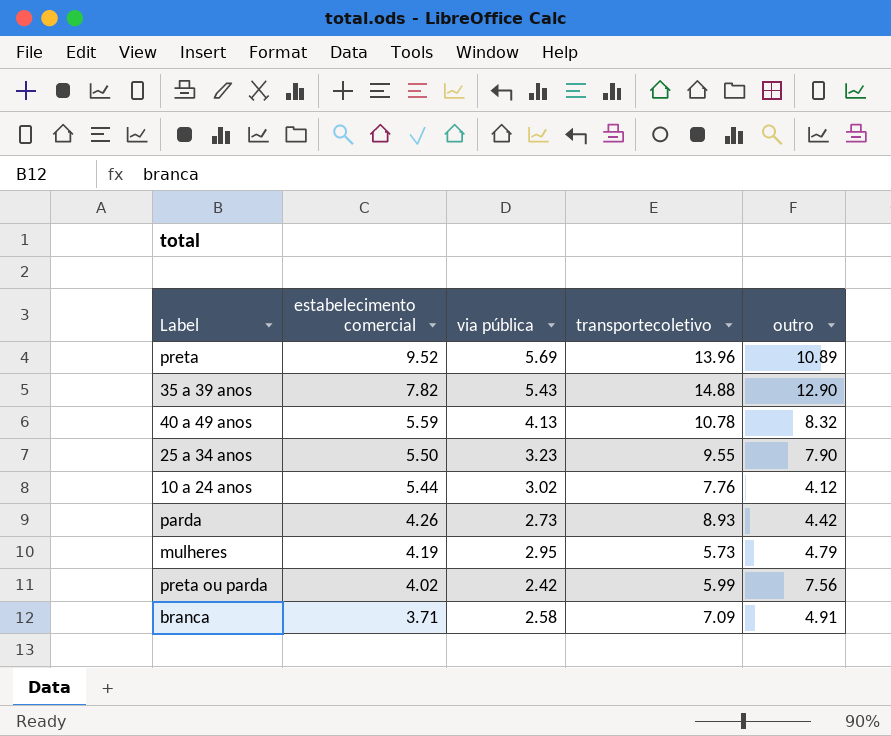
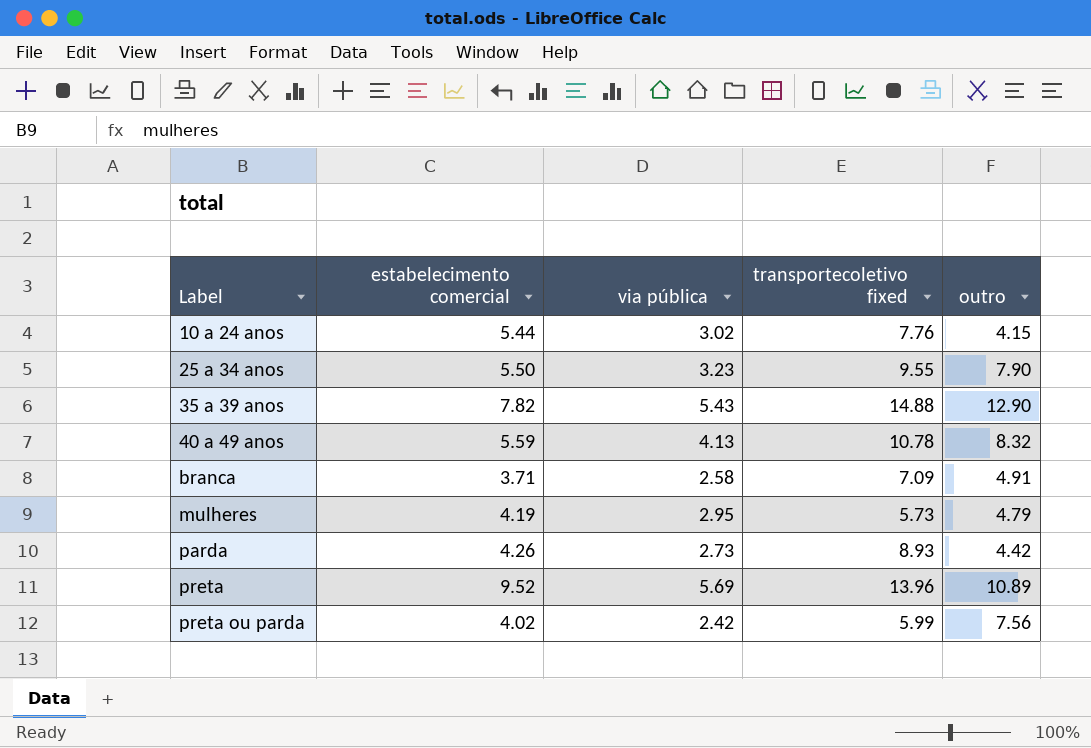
row order: estabelecimento comercial descending -> Label ascending
column name: transportecoletivo -> transportecoletivo fixed
10 a 24 anos | outro: 4.12 -> 4.15

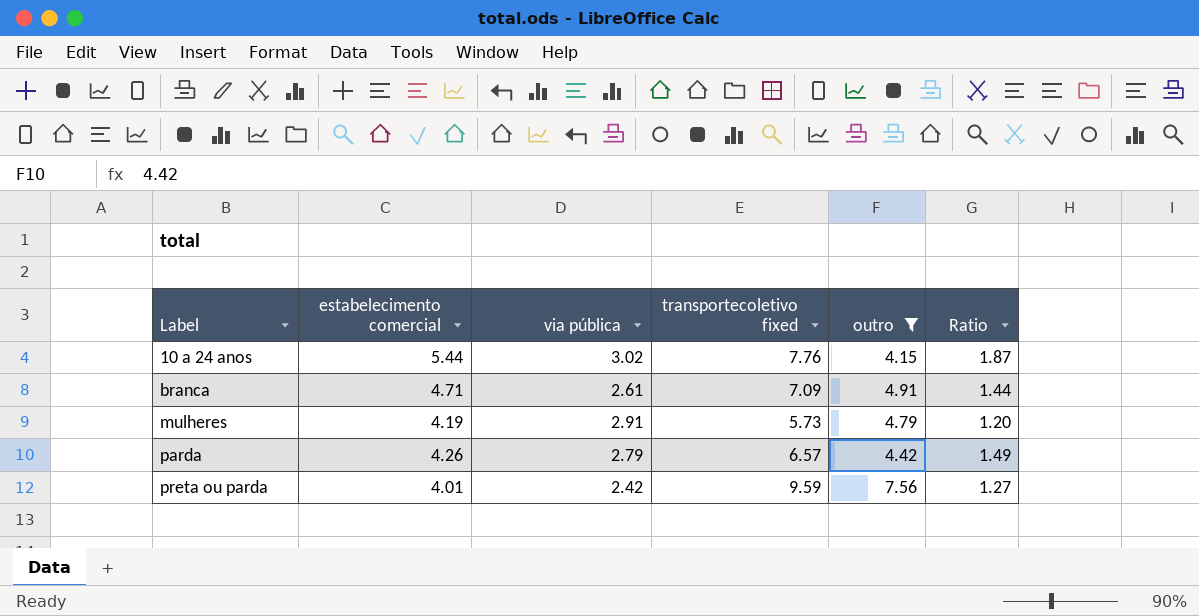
filter: none -> outro <= 7.56
column Ratio | formula: none -> [transportecoletivo fixed] / [outro]
branca | estabelecimento comercial: 3.71 -> 4.71
branca | via pública: 2.58 -> 2.61
mulheres | via pública: 2.95 -> 2.91
parda | via pública: 2.73 -> 2.79
parda | transportecoletivo fixed: 8.93 -> 6.57
preta ou parda | estabelecimento comercial: 4.02 -> 4.01
preta ou parda | transportecoletivo fixed: 5.99 -> 9.59

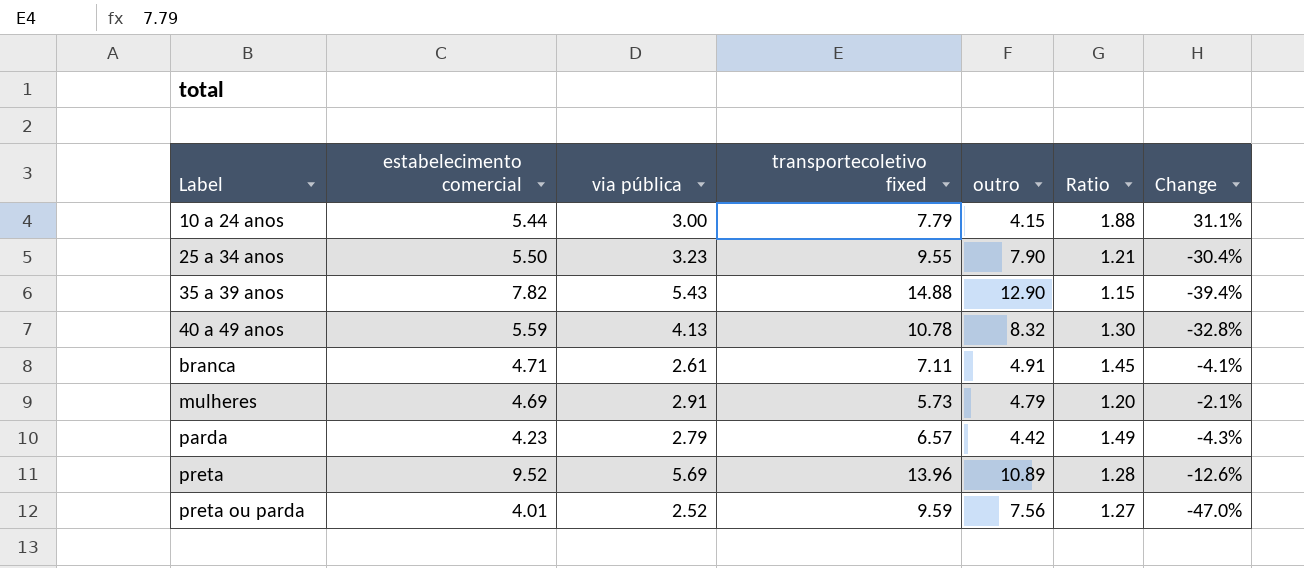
filter: outro <= 7.56 -> none
column Change | formula: none -> ([estabelecimento comercial] - [outro]) / [outro]
10 a 24 anos | via pública: 3.02 -> 3.00
10 a 24 anos | transportecoletivo fixed: 7.76 -> 7.79
10 a 24 anos | Ratio: 1.87 -> 1.88
branca | transportecoletivo fixed: 7.09 -> 7.11
branca | Ratio: 1.44 -> 1.45
mulheres | estabelecimento comercial: 4.19 -> 4.69
parda | estabelecimento comercial: 4.26 -> 4.23
preta ou parda | via pública: 2.42 -> 2.52

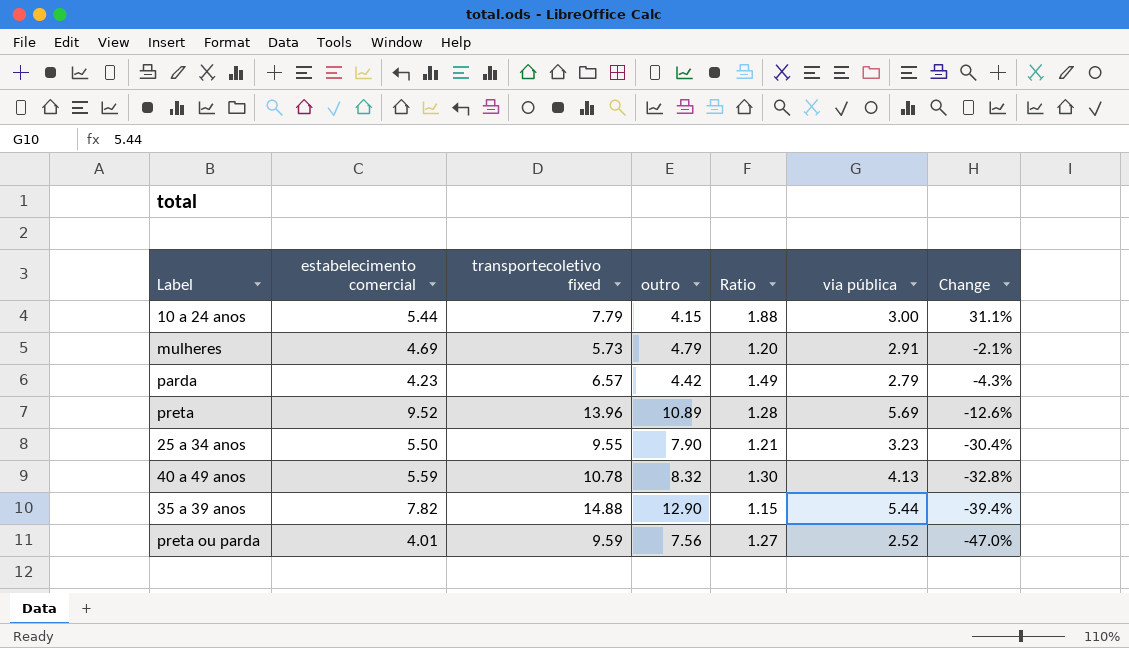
row order: Label ascending -> Change descending
column via pública | position: 3 -> 6
row branca: 4.71 | 2.61 | 7.11 | 4.91 | 1.45 | -4.1% -> none
35 a 39 anos | via pública: 5.43 -> 5.44

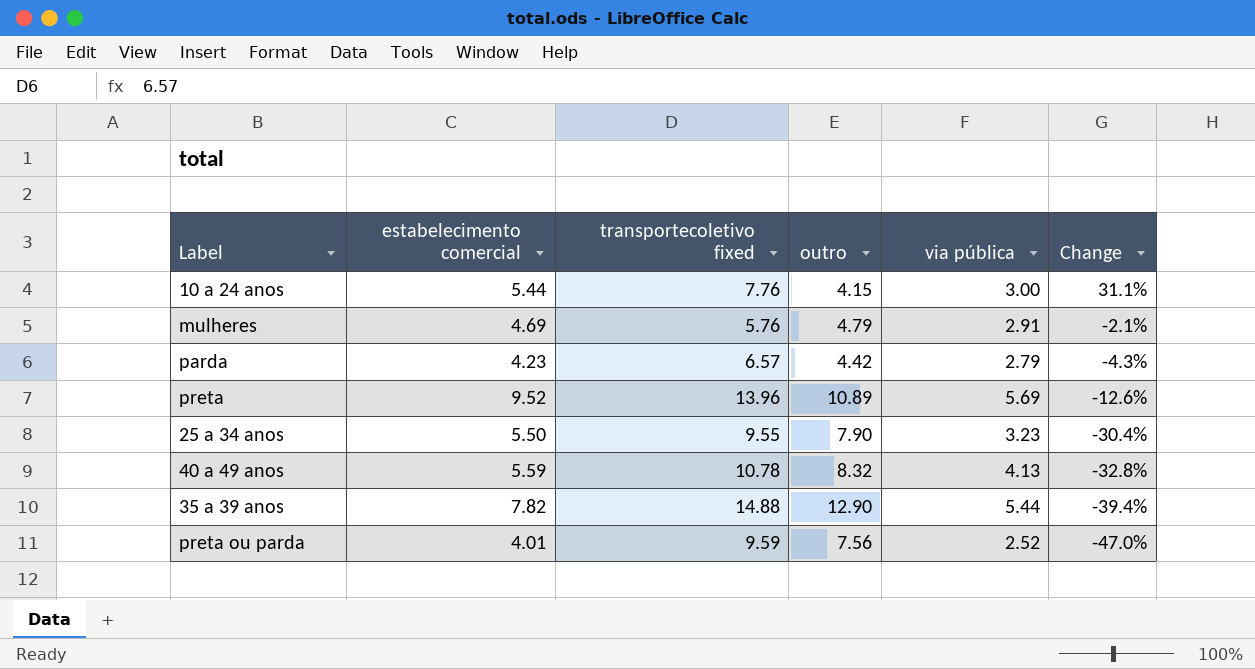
column Ratio | formula: [transportecoletivo fixed] / [outro] -> none
10 a 24 anos | transportecoletivo fixed: 7.79 -> 7.76
mulheres | transportecoletivo fixed: 5.73 -> 5.76

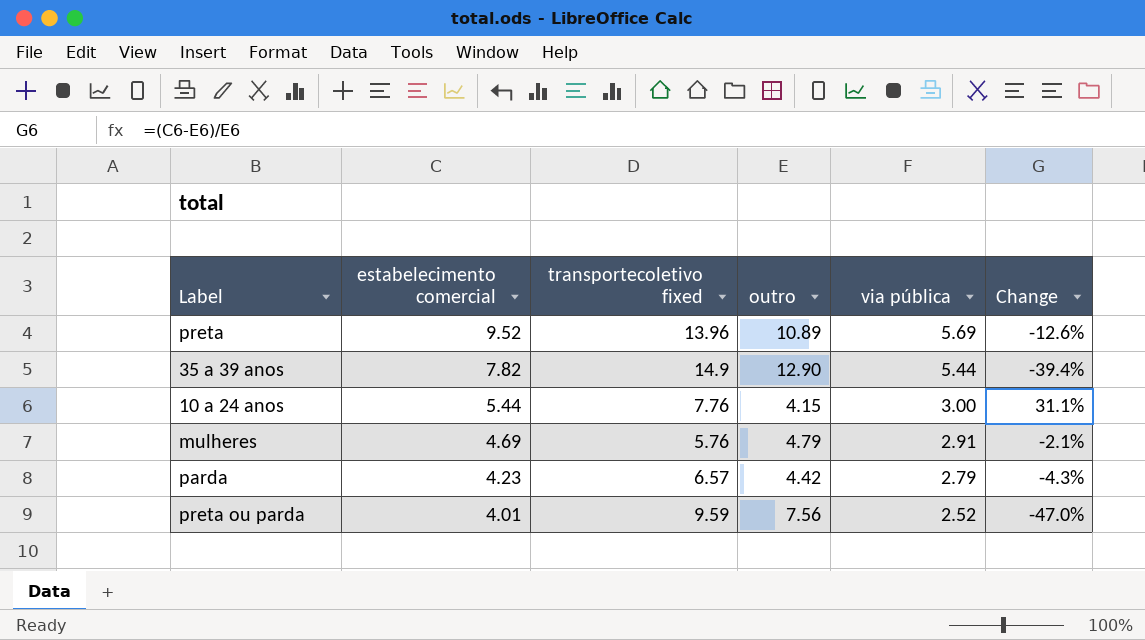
row order: Change descending -> estabelecimento comercial descending
row 25 a 34 anos: 5.50 | 9.55 | 7.90 | 3.23 | -30.4% -> none
row 40 a 49 anos: 5.59 | 10.78 | 8.32 | 4.13 | -32.8% -> none
35 a 39 anos | transportecoletivo fixed: 14.88 -> 14.9

